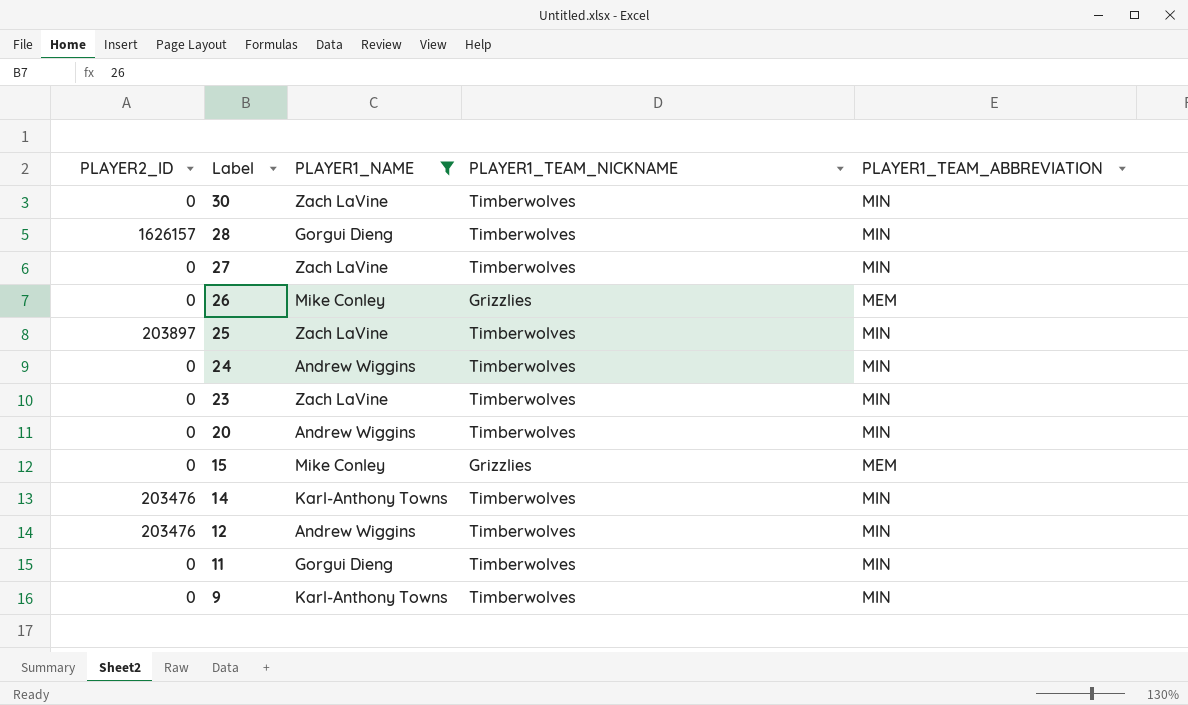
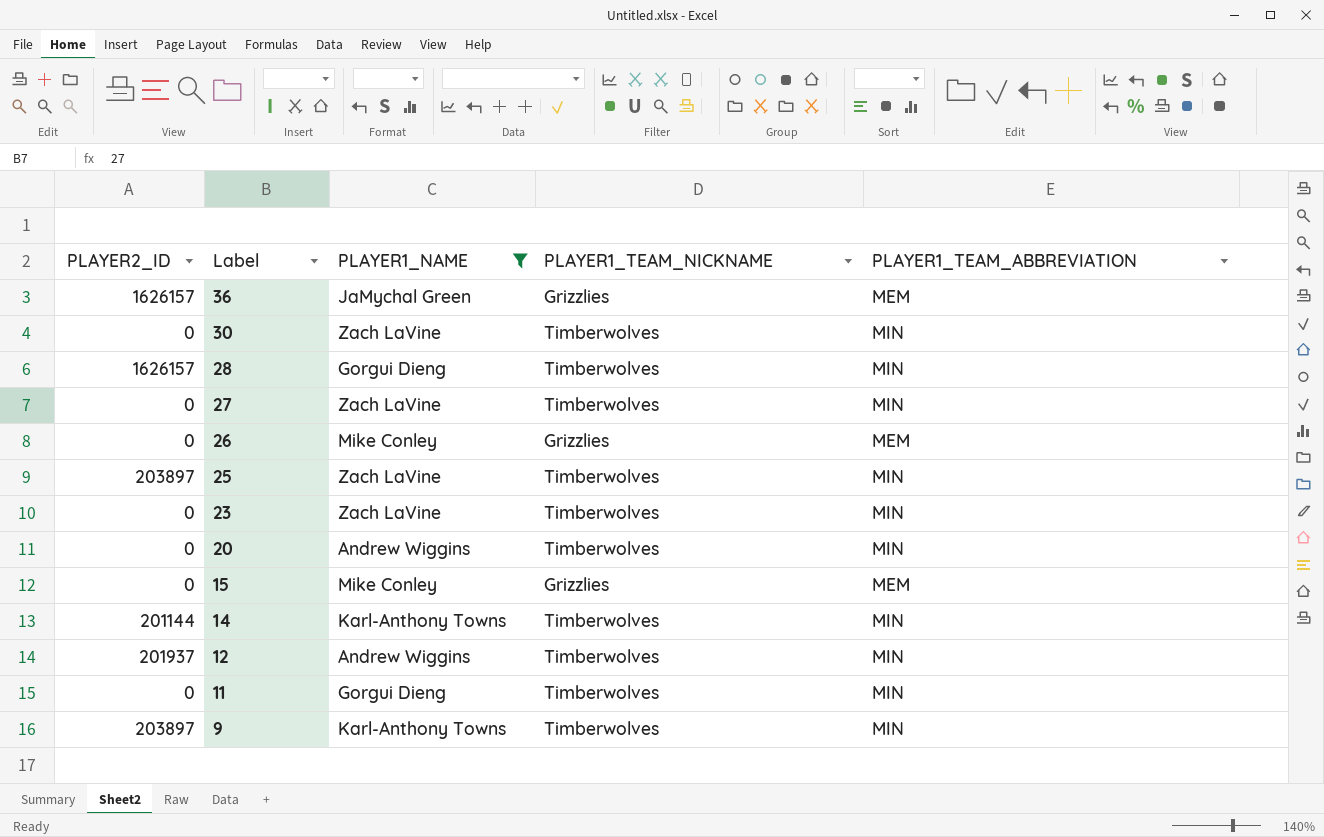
row 24: 0 | Andrew Wiggins | Timberwolves | MIN -> none
row 36: none -> 1626157 | JaMychal Green | Grizzlies | MEM
14 | PLAYER2_ID: 203476 -> 201144
12 | PLAYER2_ID: 203476 -> 201937
9 | PLAYER2_ID: 0 -> 203897

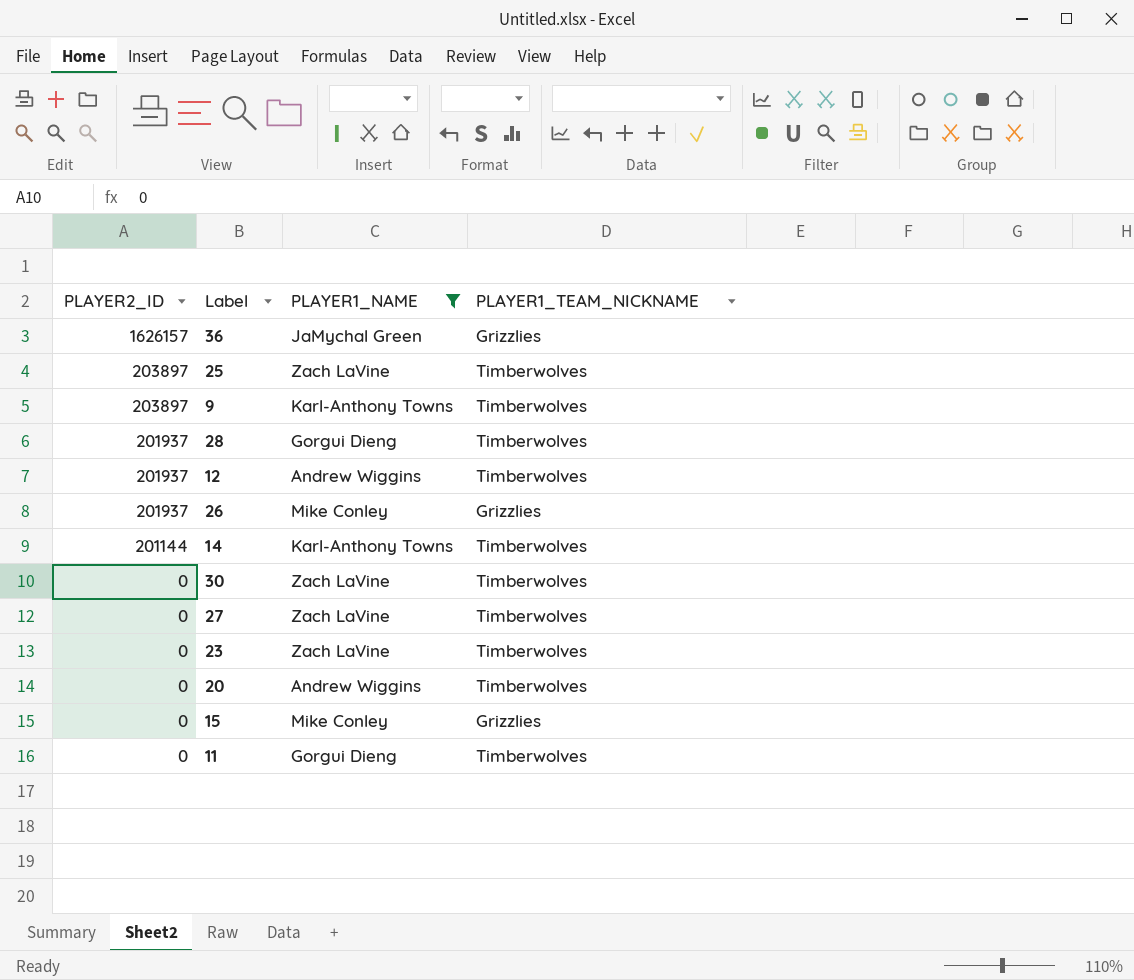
row order: Label descending -> PLAYER2_ID descending
column PLAYER1_TEAM_ABBREVIATION | position: 5 -> none
28 | PLAYER2_ID: 1626157 -> 201937
26 | PLAYER2_ID: 0 -> 201937

